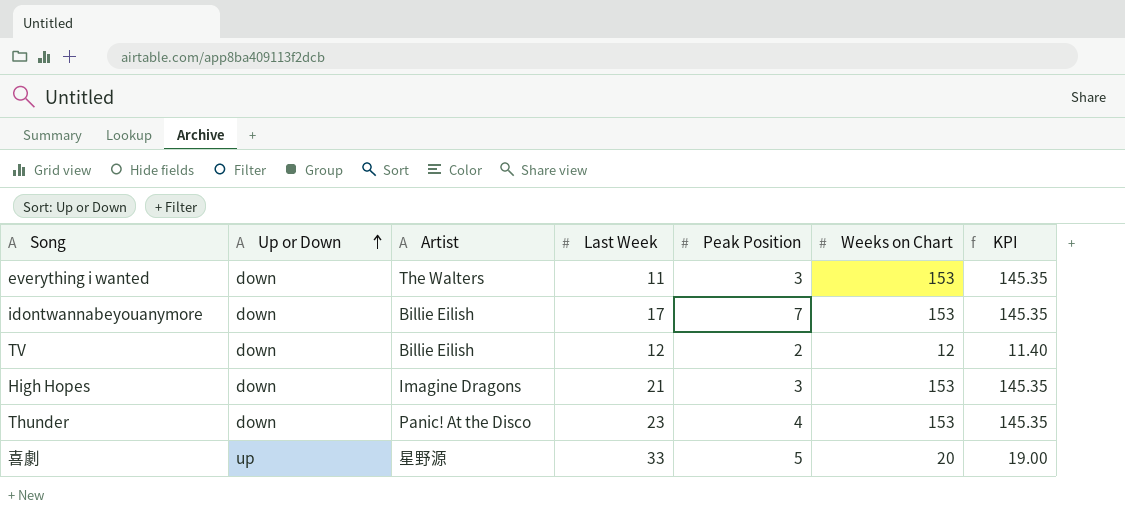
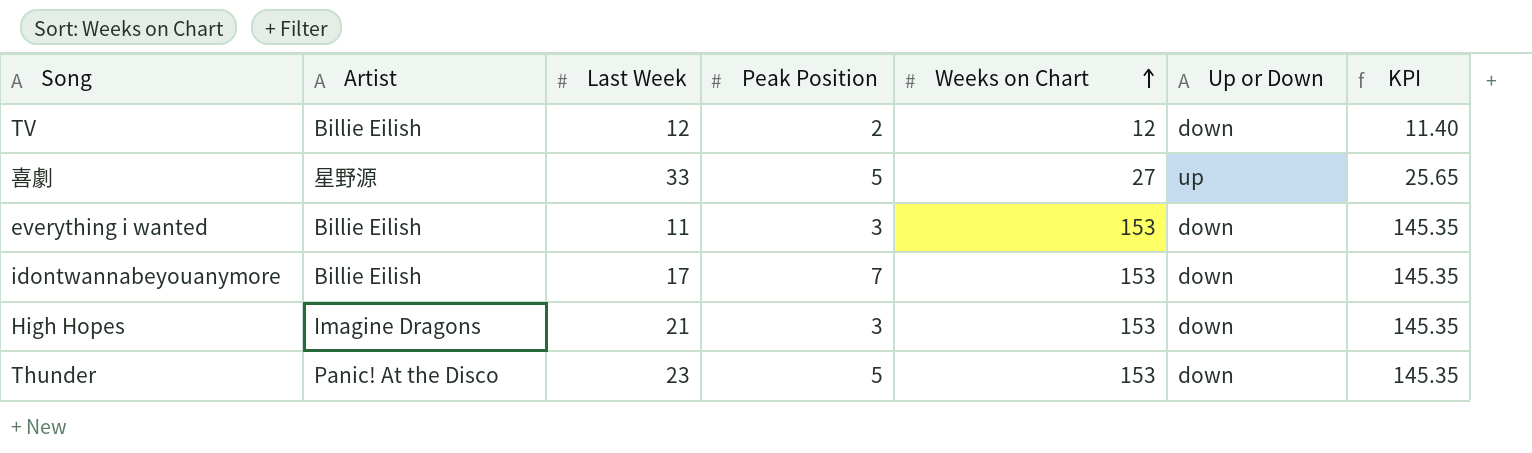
row order: Up or Down ascending -> Weeks on Chart ascending
column Up or Down | position: 2 -> 6
喜劇 | Weeks on Chart: 20 -> 27
喜劇 | KPI: 19.00 -> 25.65
everything i wanted | Artist: The Walters -> Billie Eilish
Thunder | Peak Position: 4 -> 5

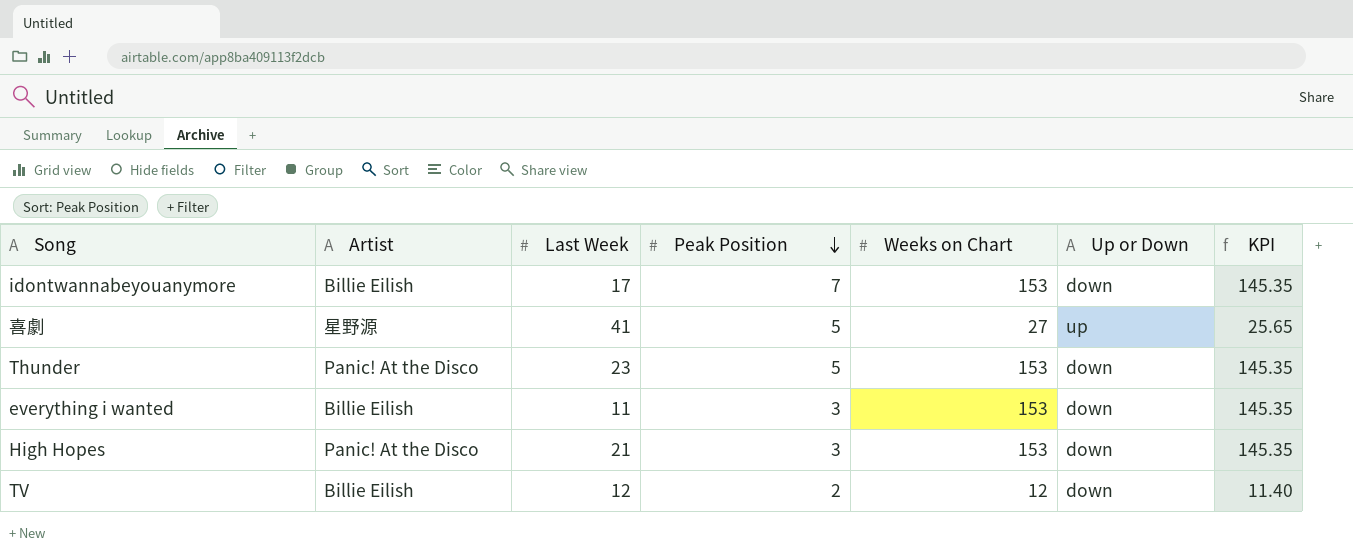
row order: Weeks on Chart ascending -> Peak Position descending
喜劇 | Last Week: 33 -> 41
High Hopes | Artist: Imagine Dragons -> Panic! At the Disco

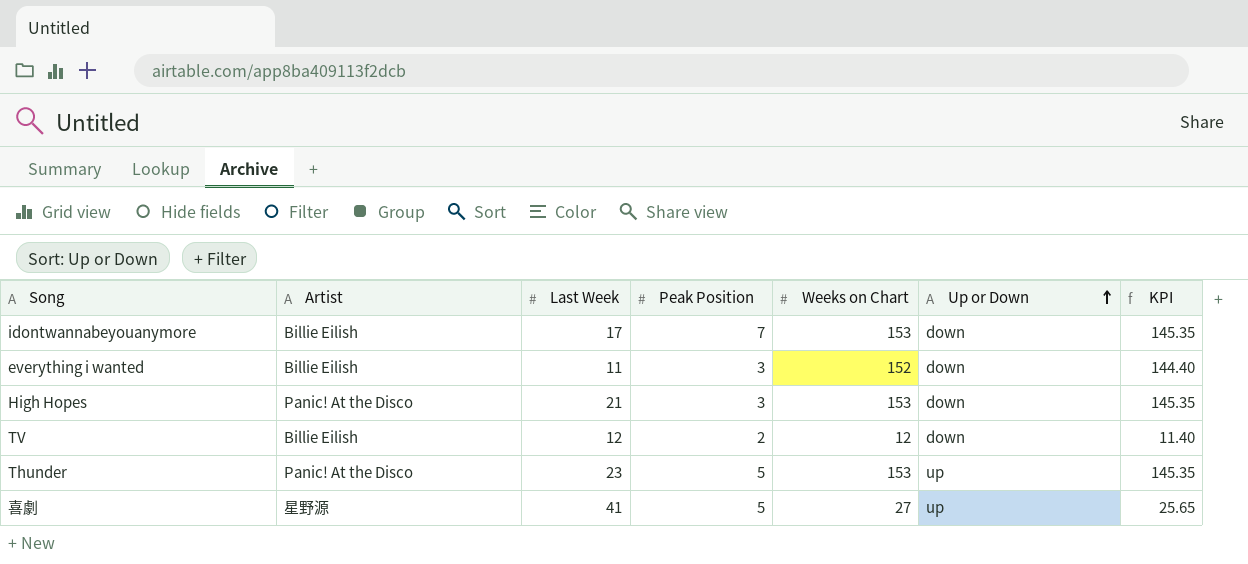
row order: Peak Position descending -> Up or Down ascending
everything i wanted | Weeks on Chart: 153 -> 152
everything i wanted | KPI: 145.35 -> 144.40
Thunder | Up or Down: down -> up

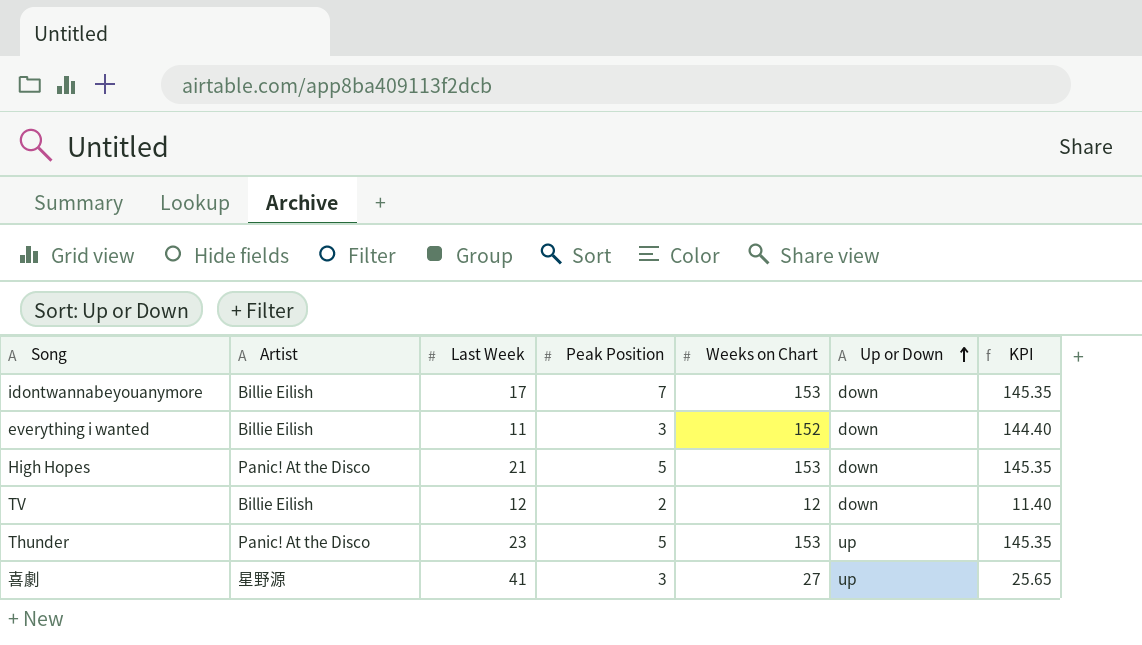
High Hopes | Peak Position: 3 -> 5
喜劇 | Peak Position: 5 -> 3

